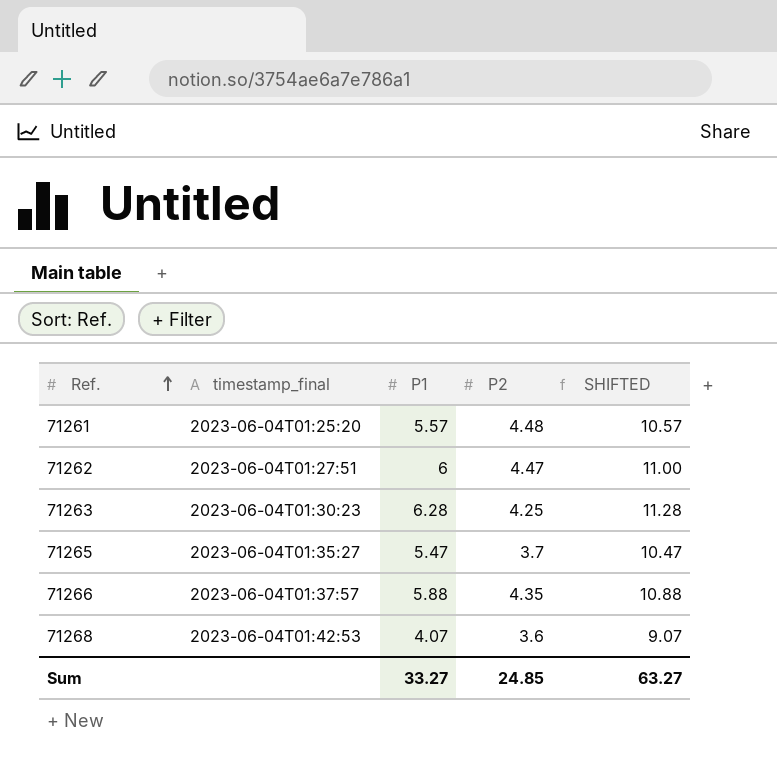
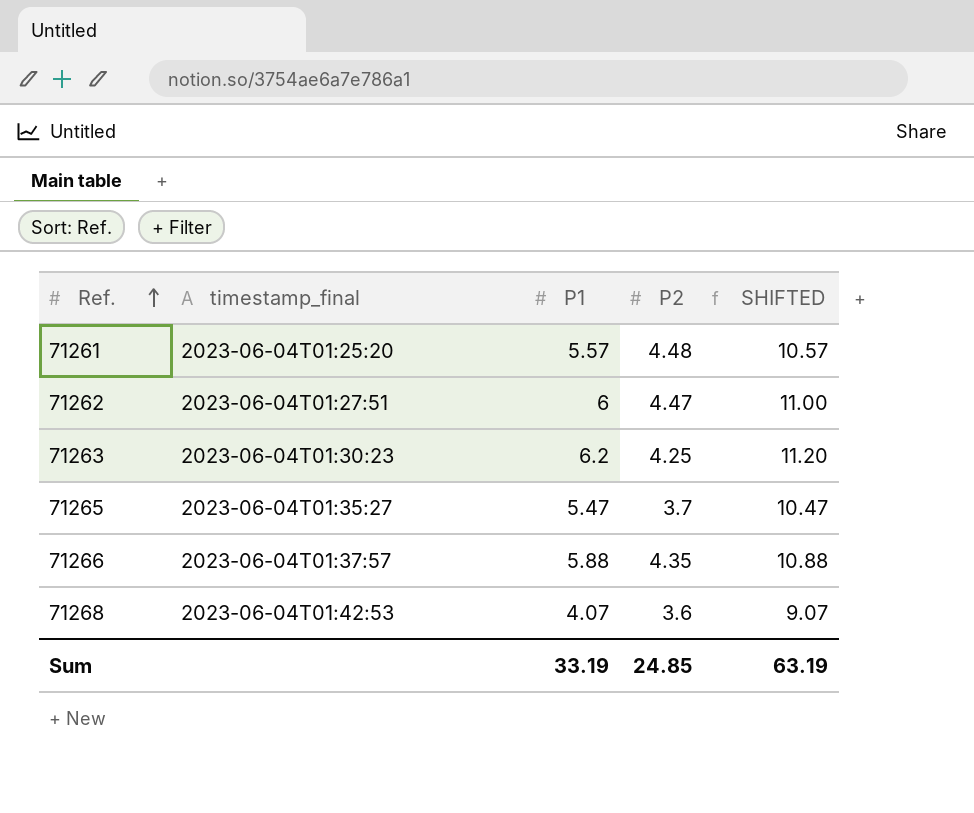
71263 | P1: 6.28 -> 6.2
71263 | SHIFTED: 11.28 -> 11.20
Sum | P1: 33.27 -> 33.19
Sum | SHIFTED: 63.27 -> 63.19

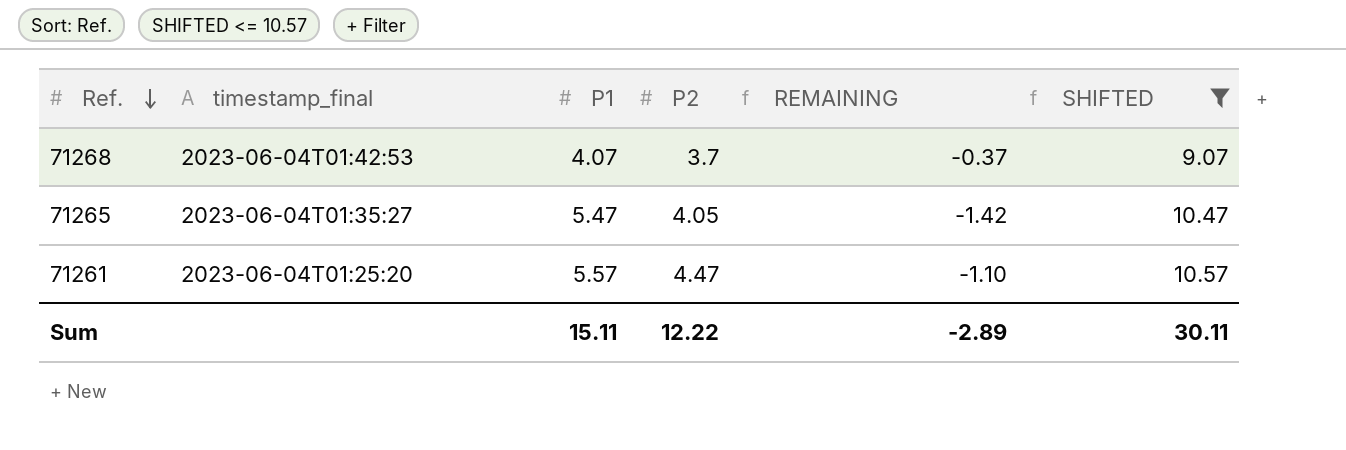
filter: none -> SHIFTED <= 10.57
row order: Ref. ascending -> Ref. descending
column REMAINING | formula: none -> [P2] - [P1]
71268 | P2: 3.6 -> 3.7
71265 | P2: 3.7 -> 4.05
71261 | P2: 4.48 -> 4.47
Sum | P1: 33.19 -> 15.11
Sum | P2: 24.85 -> 12.22
Sum | SHIFTED: 63.19 -> 30.11

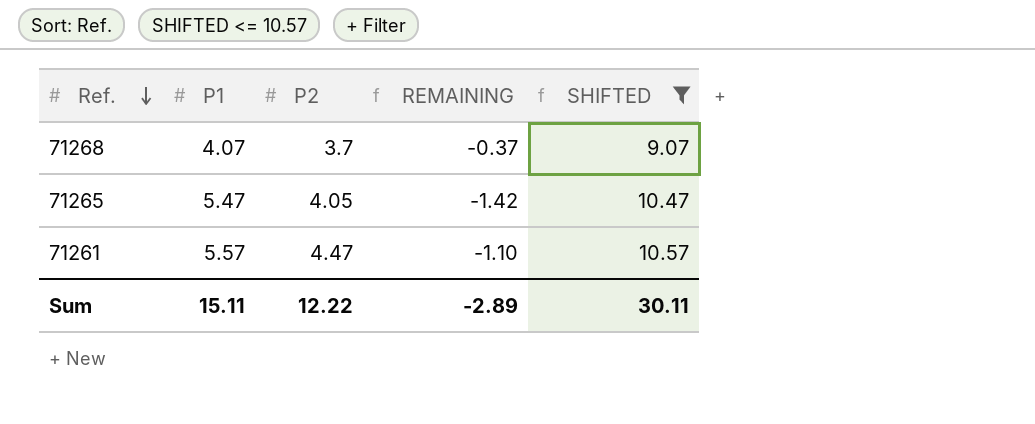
column timestamp_final | position: 2 -> none

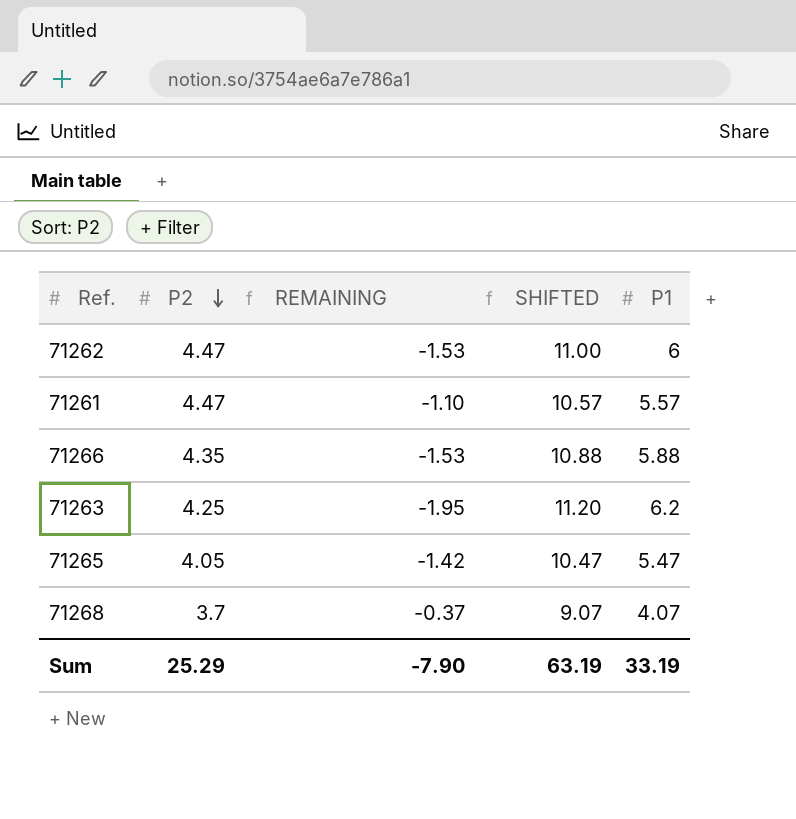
filter: SHIFTED <= 10.57 -> none
row order: Ref. descending -> P2 descending
column P1 | position: 2 -> 5
Sum | P2: 12.22 -> 25.29
Sum | REMAINING: -2.89 -> -7.90
Sum | SHIFTED: 30.11 -> 63.19
Sum | P1: 15.11 -> 33.19

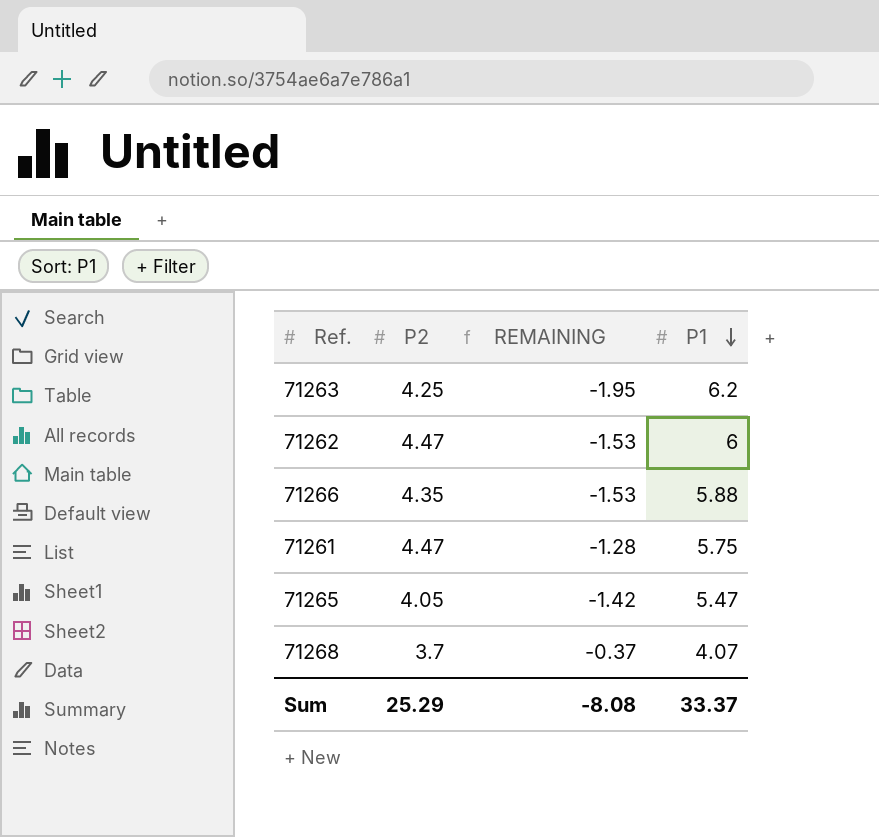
row order: P2 descending -> P1 descending
column SHIFTED | formula: [P1] + 5 -> none
71261 | REMAINING: -1.10 -> -1.28
71261 | P1: 5.57 -> 5.75
Sum | REMAINING: -7.90 -> -8.08
Sum | P1: 33.19 -> 33.37

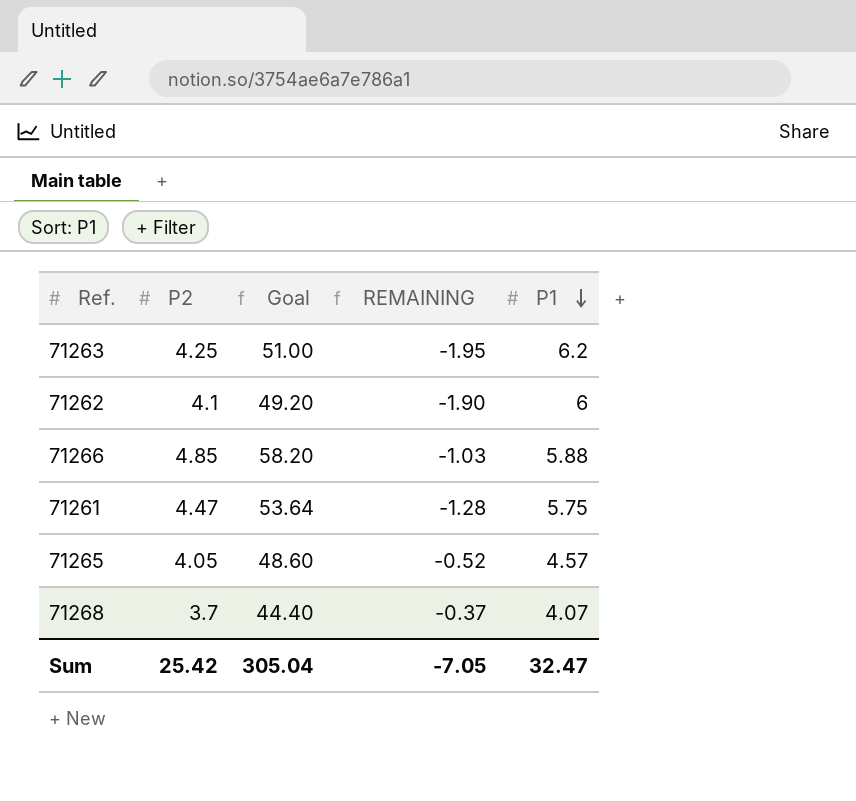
column Goal | formula: none -> [P2] * 12
71262 | P2: 4.47 -> 4.1
71262 | REMAINING: -1.53 -> -1.90
71266 | P2: 4.35 -> 4.85
71266 | REMAINING: -1.53 -> -1.03
71265 | REMAINING: -1.42 -> -0.52
71265 | P1: 5.47 -> 4.57
Sum | P2: 25.29 -> 25.42
Sum | REMAINING: -8.08 -> -7.05
Sum | P1: 33.37 -> 32.47

